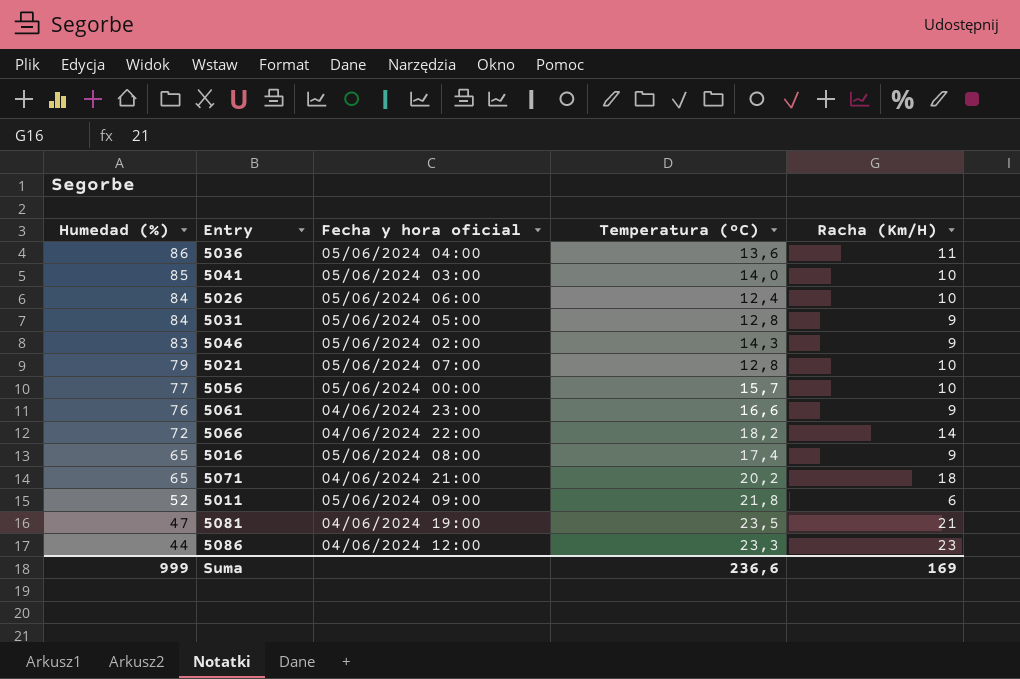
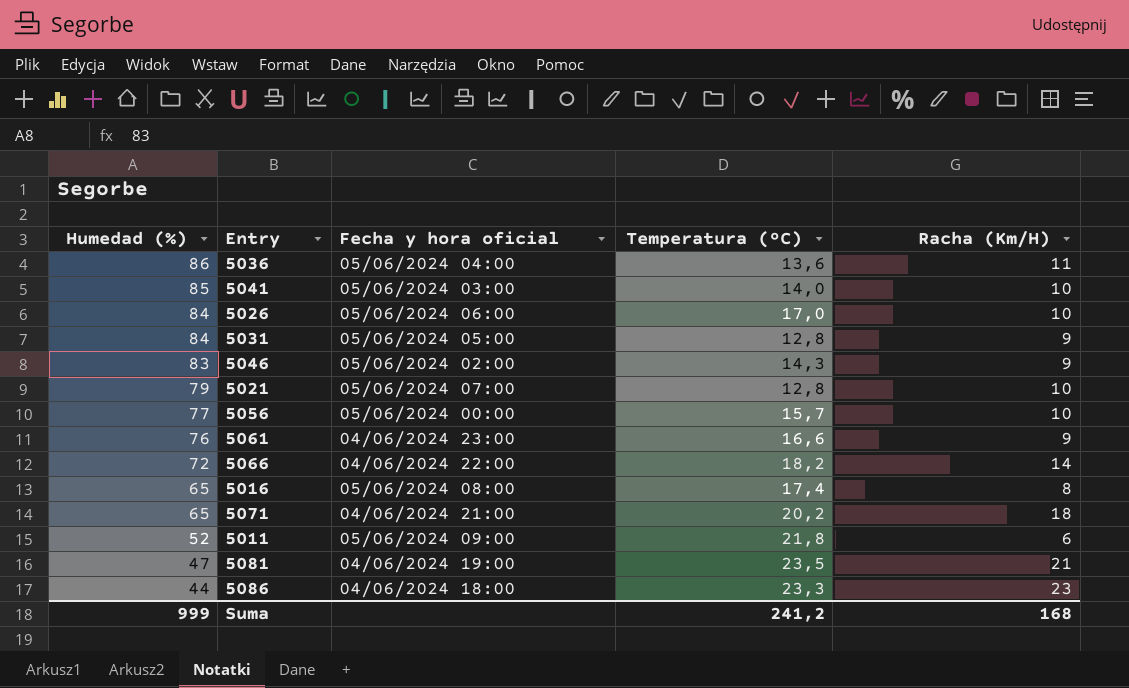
5026 | Temperatura (ºC): 12,4 -> 17,0
5016 | Racha (Km/H): 9 -> 8
5086 | Fecha y hora oficial: 04/06/2024 12:00 -> 04/06/2024 18:00
Suma | Temperatura (ºC): 236,6 -> 241,2
Suma | Racha (Km/H): 169 -> 168

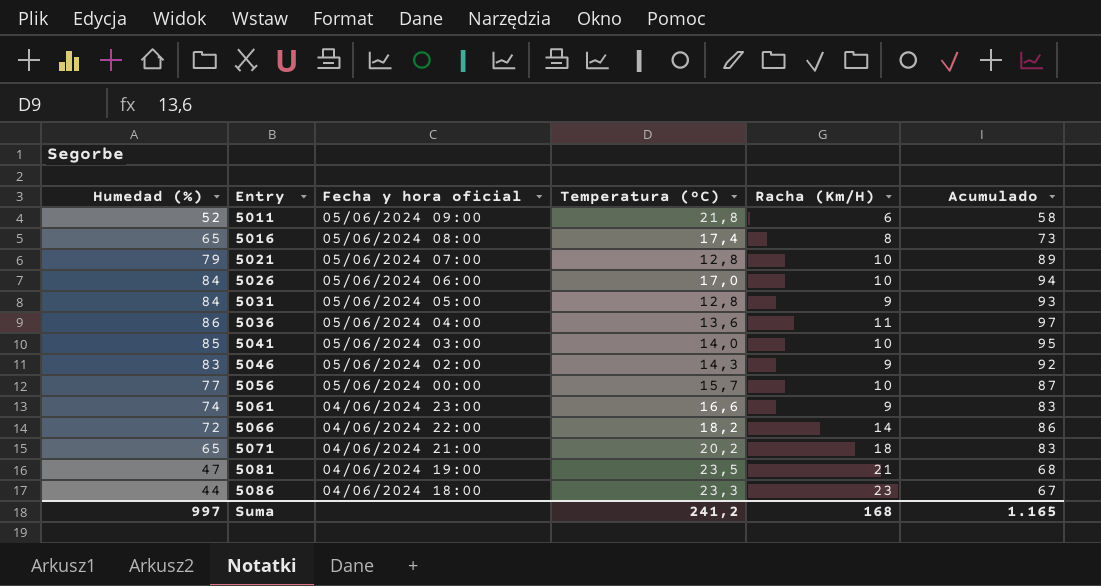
row order: Humedad (%) descending -> Entry ascending
column Acumulado | formula: none -> [Humedad (%)] + [Racha (Km/H)]
5061 | Humedad (%): 76 -> 74
Suma | Humedad (%): 999 -> 997

